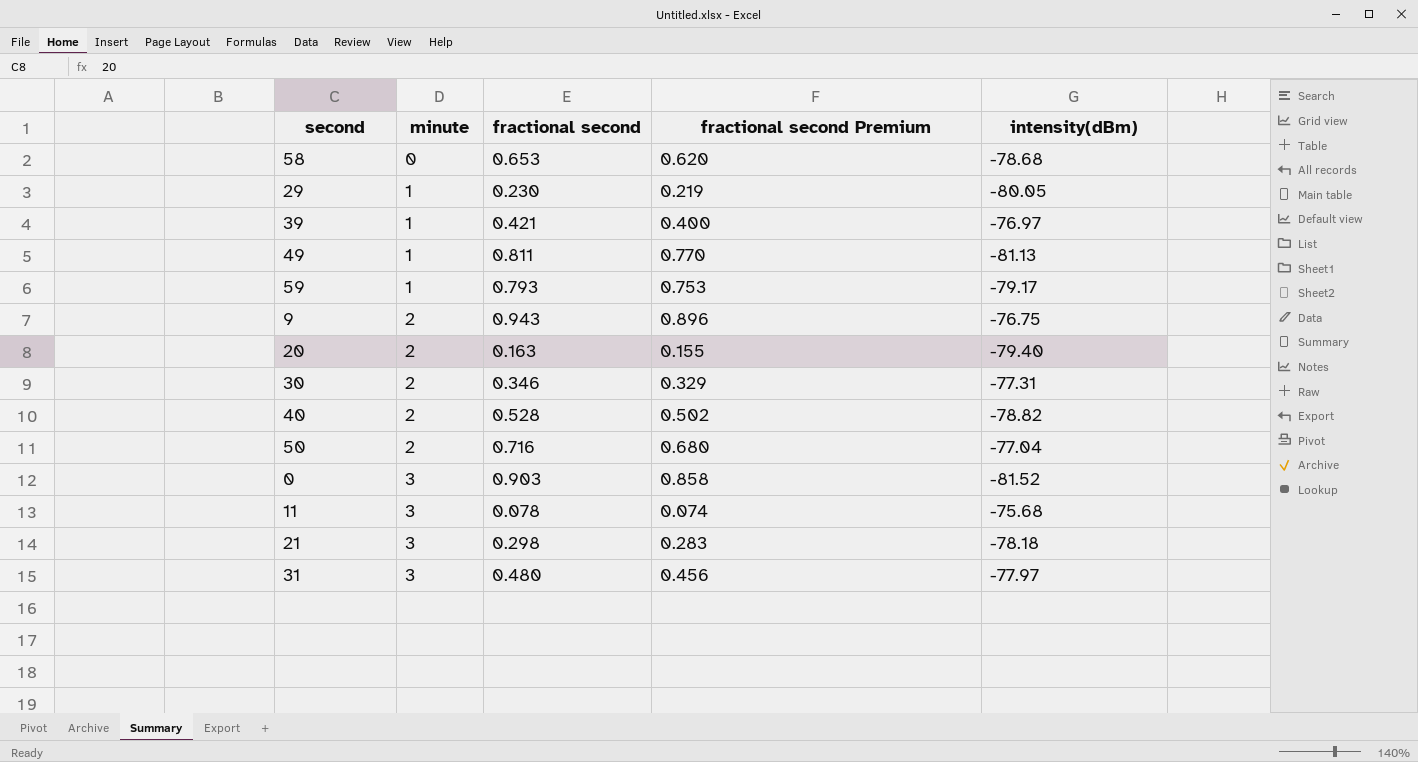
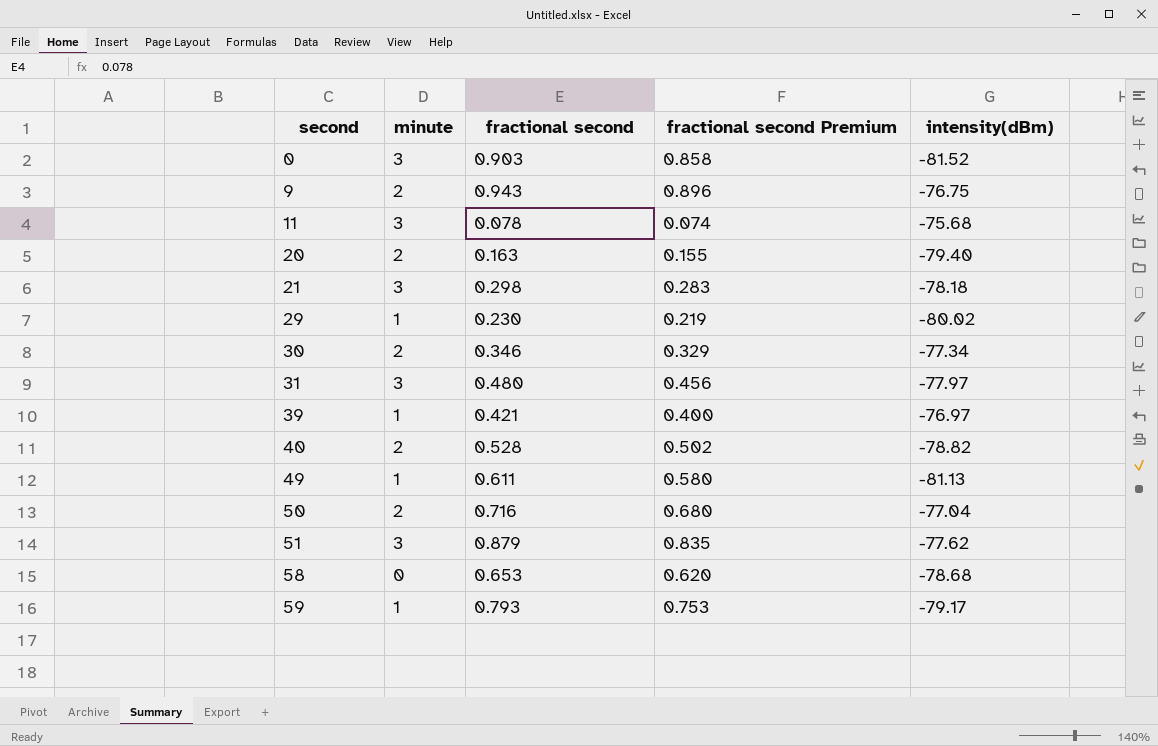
row order: minute ascending -> second ascending
29 | intensity(dBm): -80.05 -> -80.02
30 | intensity(dBm): -77.31 -> -77.34
49 | fractional second: 0.811 -> 0.611
49 | fractional second Premium: 0.770 -> 0.580
row 51: none -> 3 | 0.879 | 0.835 | -77.62

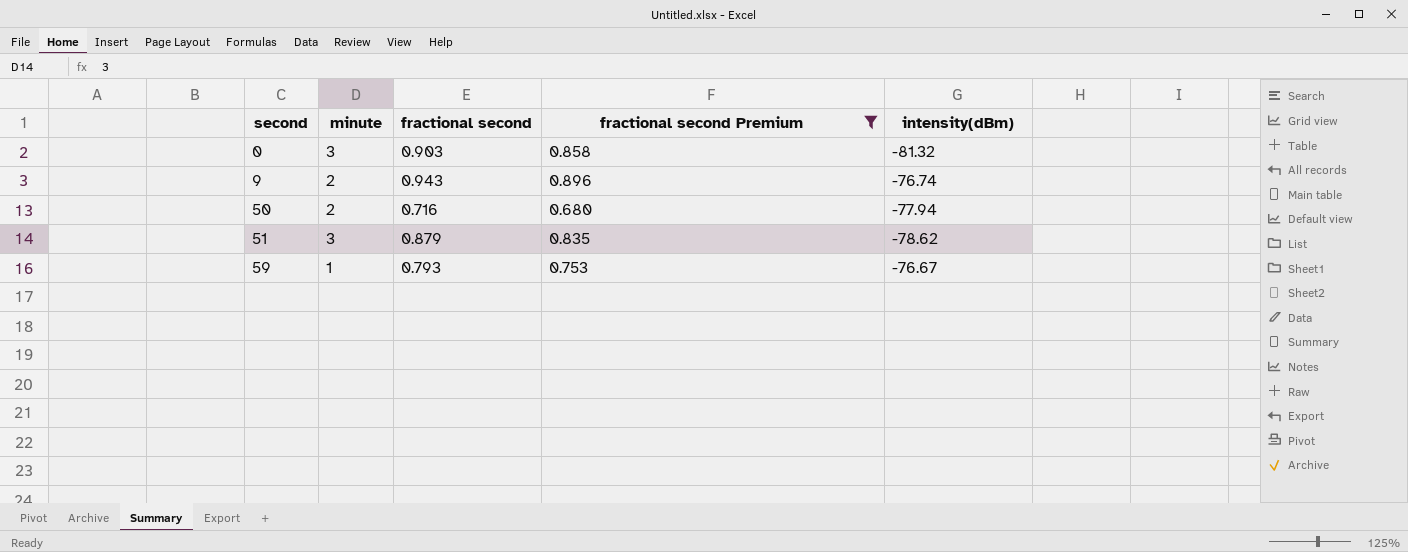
filter: none -> fractional second Premium >= 0.680
0 | intensity(dBm): -81.52 -> -81.32
9 | intensity(dBm): -76.75 -> -76.74
50 | intensity(dBm): -77.04 -> -77.94
51 | intensity(dBm): -77.62 -> -78.62
59 | intensity(dBm): -79.17 -> -76.67

